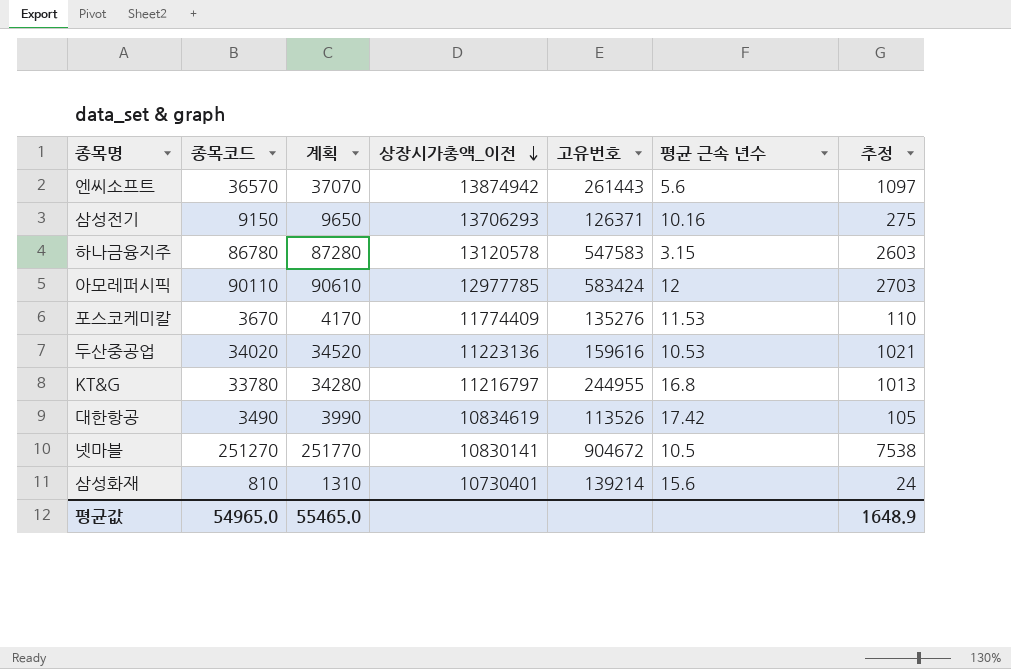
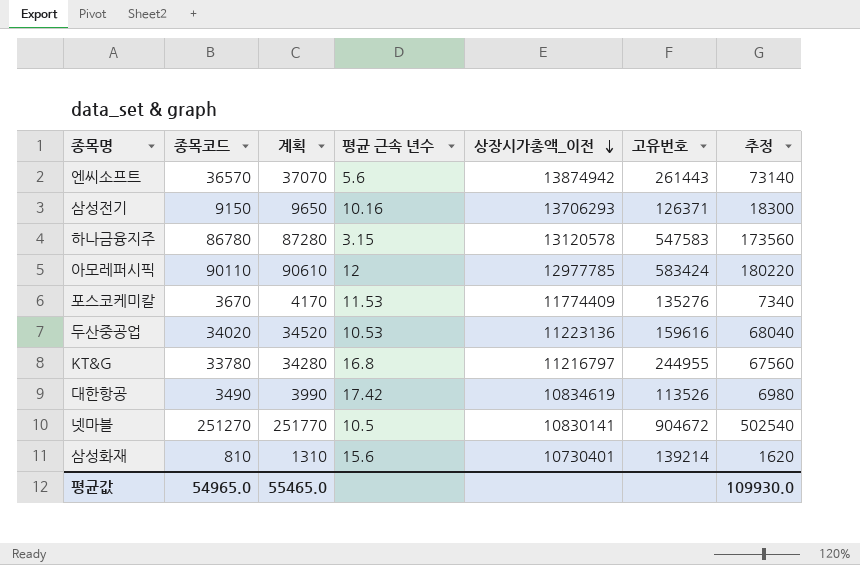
column 평균 근속 년수 | position: 6 -> 4
column 추정 | formula: [종목코드] * 0.03 -> [종목코드] * 2
평균값 | 추정: 1648.9 -> 109930.0

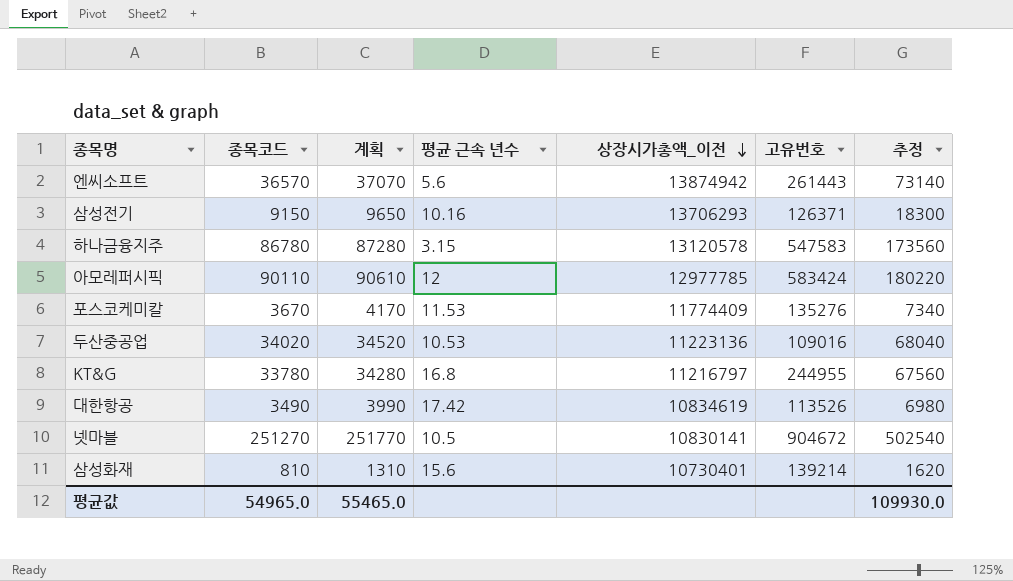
두산중공업 | 고유번호: 159616 -> 109016

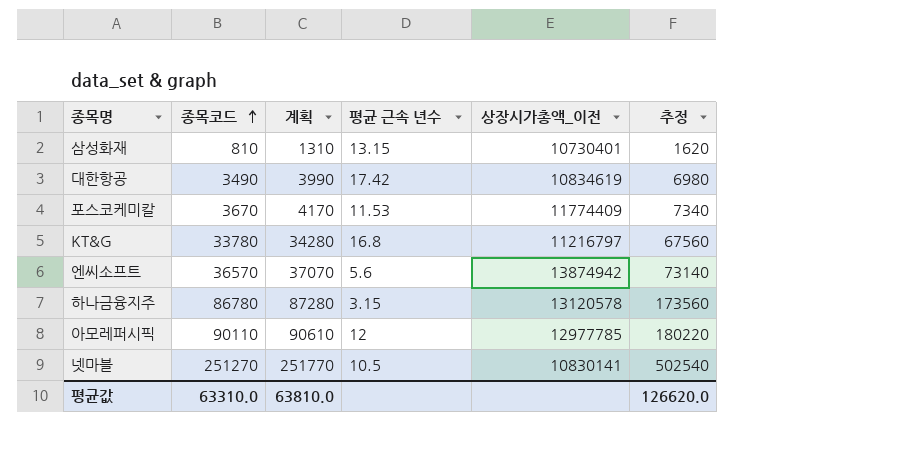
row order: 상장시가총액_이전 descending -> 종목코드 ascending
column 고유번호 | position: 6 -> none
row 삼성전기: 9150 | 9650 | 10.16 | 13706293 | 126371 | 18300 -> none
row 두산중공업: 34020 | 34520 | 10.53 | 11223136 | 109016 | 68040 -> none
삼성화재 | 평균 근속 년수: 15.6 -> 13.15
평균값 | 종목코드: 54965.0 -> 63310.0
평균값 | 계획: 55465.0 -> 63810.0
평균값 | 추정: 109930.0 -> 126620.0

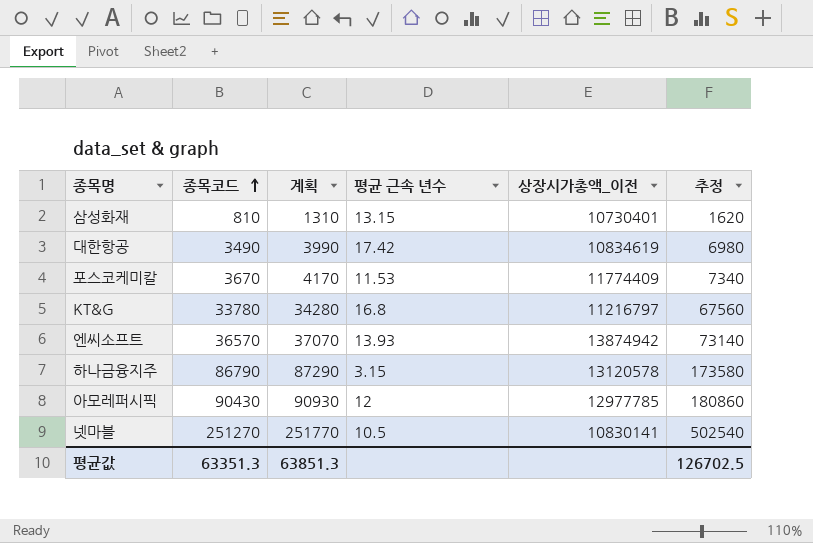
엔씨소프트 | 평균 근속 년수: 5.6 -> 13.93
하나금융지주 | 종목코드: 86780 -> 86790
하나금융지주 | 계획: 87280 -> 87290
하나금융지주 | 추정: 173560 -> 173580
아모레퍼시픽 | 종목코드: 90110 -> 90430
아모레퍼시픽 | 계획: 90610 -> 90930
아모레퍼시픽 | 추정: 180220 -> 180860
평균값 | 종목코드: 63310.0 -> 63351.3
평균값 | 계획: 63810.0 -> 63851.3
평균값 | 추정: 126620.0 -> 126702.5

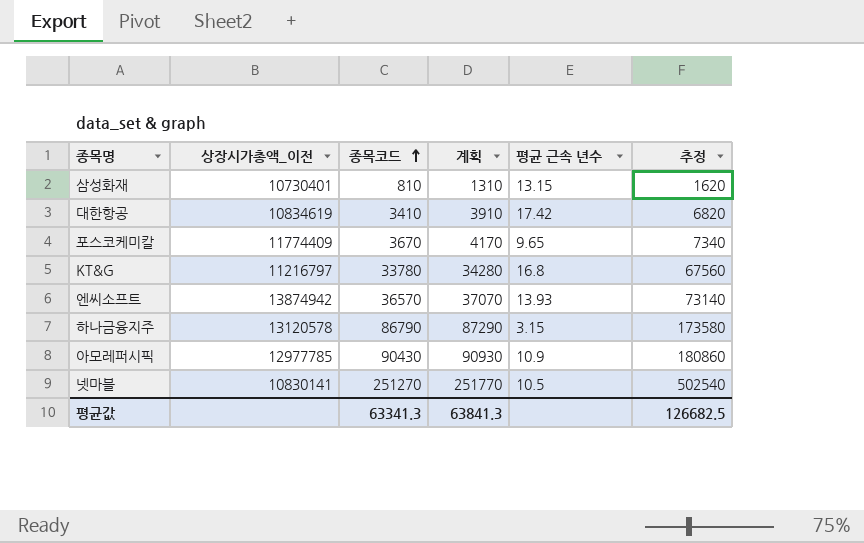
column 상장시가총액_이전 | position: 5 -> 2
대한항공 | 종목코드: 3490 -> 3410
대한항공 | 계획: 3990 -> 3910
대한항공 | 추정: 6980 -> 6820
포스코케미칼 | 평균 근속 년수: 11.53 -> 9.65
아모레퍼시픽 | 평균 근속 년수: 12 -> 10.9
평균값 | 종목코드: 63351.3 -> 63341.3
평균값 | 계획: 63851.3 -> 63841.3
평균값 | 추정: 126702.5 -> 126682.5

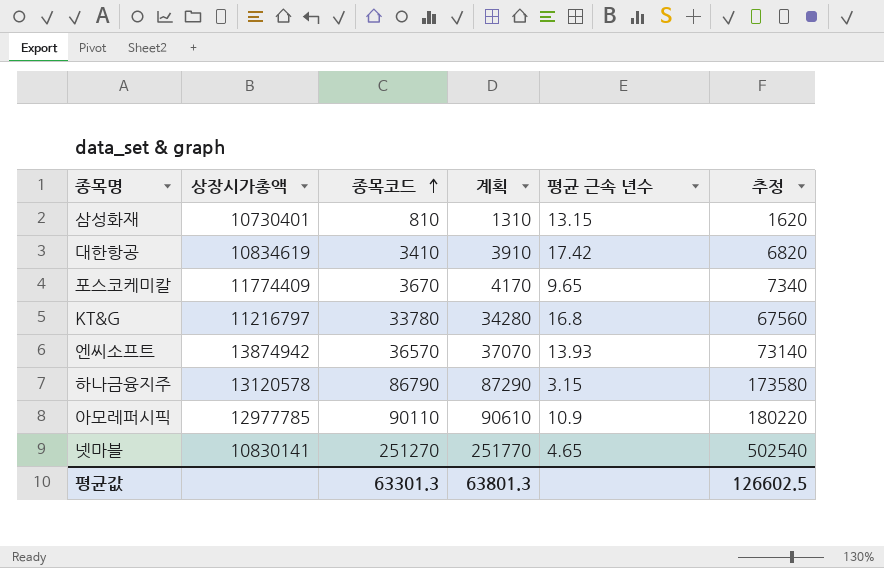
column name: 상장시가총액_이전 -> 상장시가총액
아모레퍼시픽 | 종목코드: 90430 -> 90110
아모레퍼시픽 | 계획: 90930 -> 90610
아모레퍼시픽 | 추정: 180860 -> 180220
넷마블 | 평균 근속 년수: 10.5 -> 4.65
평균값 | 종목코드: 63341.3 -> 63301.3
평균값 | 계획: 63841.3 -> 63801.3
평균값 | 추정: 126682.5 -> 126602.5

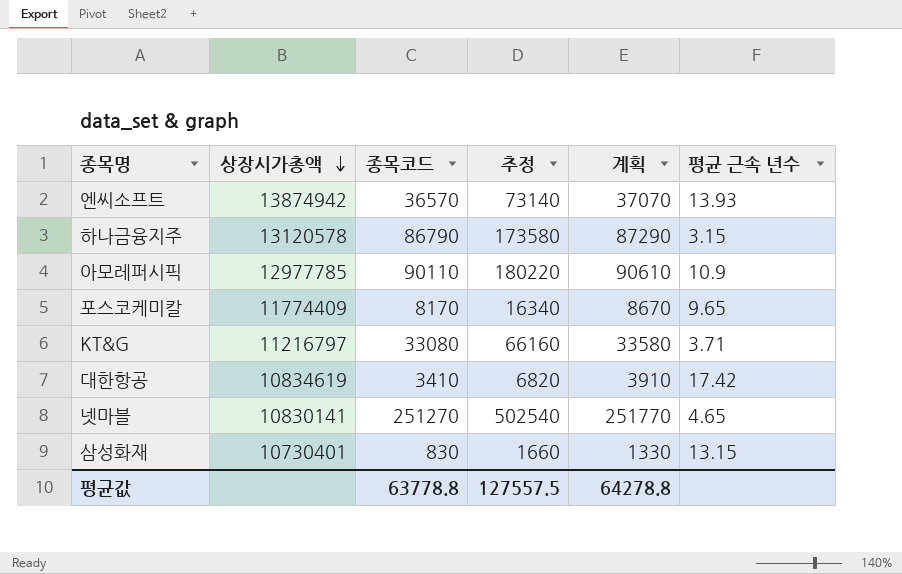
row order: 종목코드 ascending -> 상장시가총액 descending
column 추정 | position: 6 -> 4
포스코케미칼 | 종목코드: 3670 -> 8170
포스코케미칼 | 추정: 7340 -> 16340
포스코케미칼 | 계획: 4170 -> 8670
KT&G | 종목코드: 33780 -> 33080
KT&G | 추정: 67560 -> 66160
KT&G | 계획: 34280 -> 33580
KT&G | 평균 근속 년수: 16.8 -> 3.71
삼성화재 | 종목코드: 810 -> 830
삼성화재 | 추정: 1620 -> 1660
삼성화재 | 계획: 1310 -> 1330
평균값 | 종목코드: 63301.3 -> 63778.8
평균값 | 추정: 126602.5 -> 127557.5
평균값 | 계획: 63801.3 -> 64278.8

